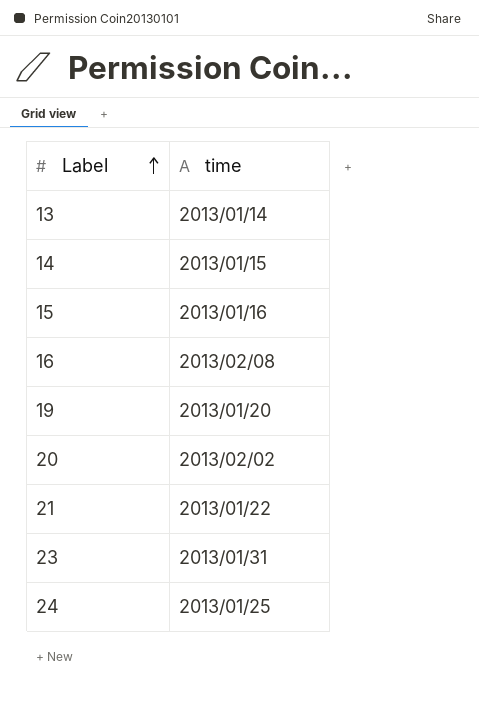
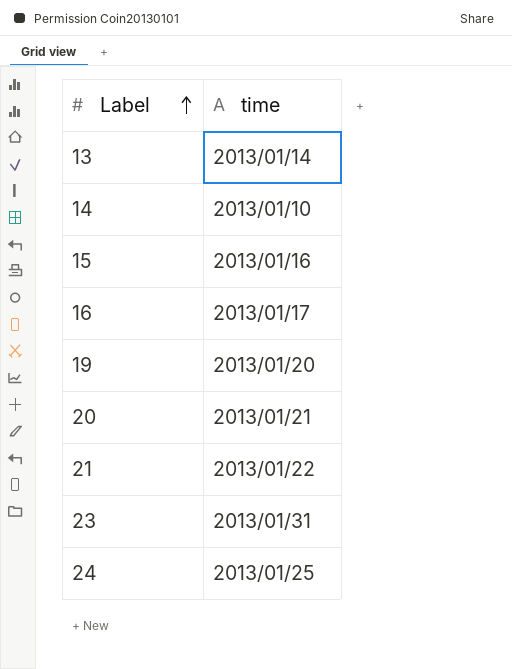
14 | time: 2013/01/15 -> 2013/01/10
16 | time: 2013/02/08 -> 2013/01/17
20 | time: 2013/02/02 -> 2013/01/21

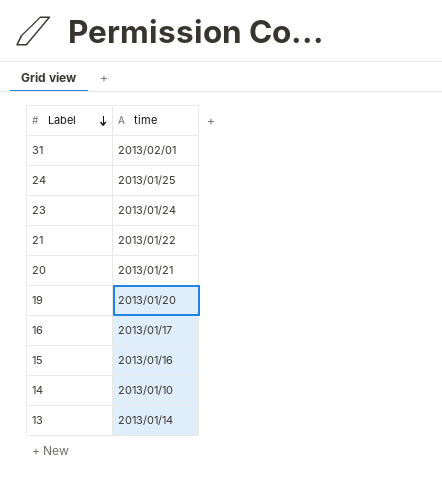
row order: Label ascending -> Label descending
row 31: none -> 2013/02/01
23 | time: 2013/01/31 -> 2013/01/24

